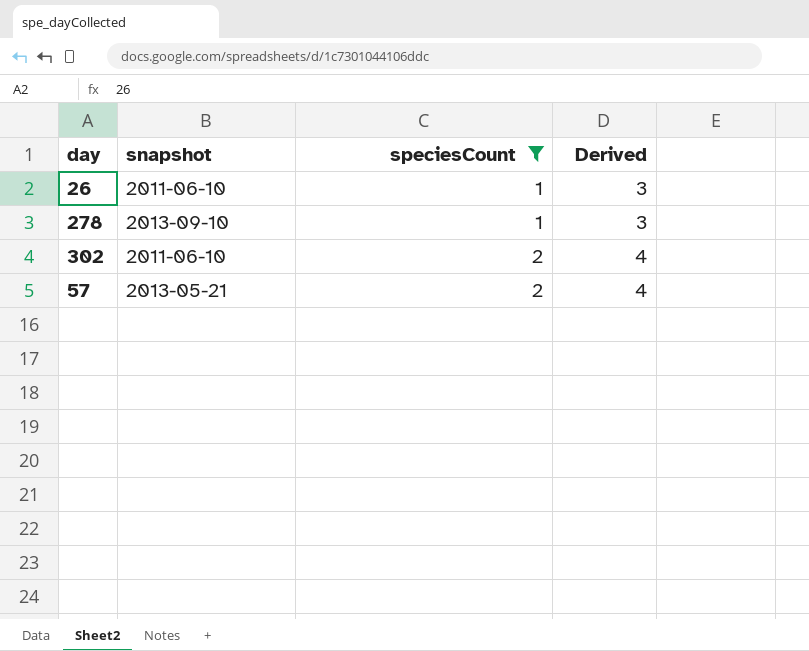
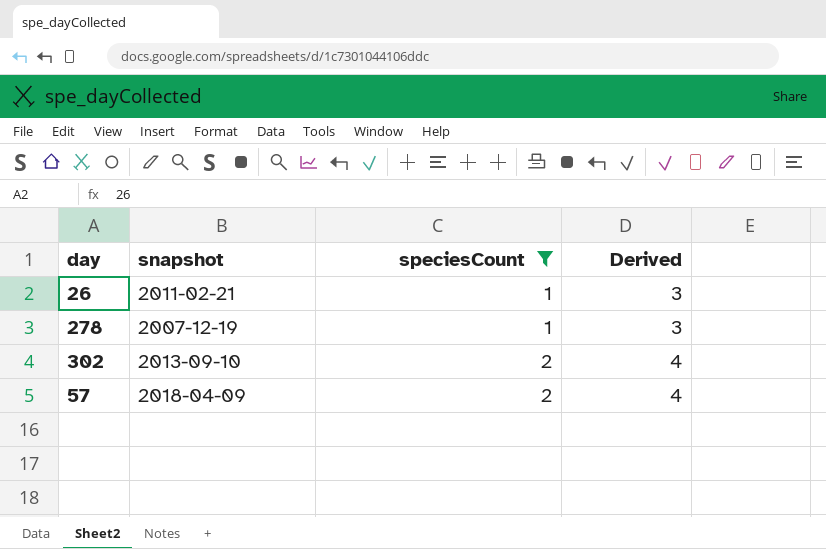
26 | snapshot: 2011-06-10 -> 2011-02-21
278 | snapshot: 2013-09-10 -> 2007-12-19
302 | snapshot: 2011-06-10 -> 2013-09-10
57 | snapshot: 2013-05-21 -> 2018-04-09

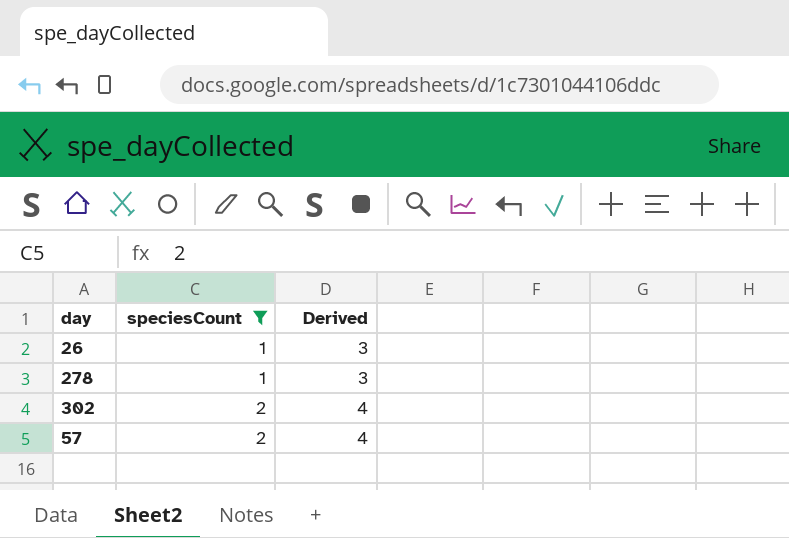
column snapshot | position: 2 -> none

